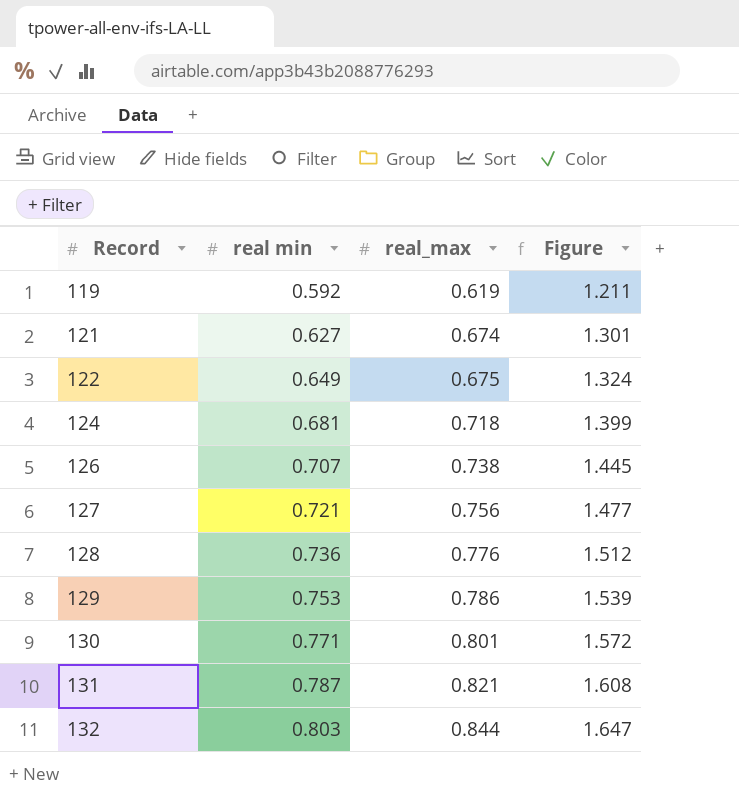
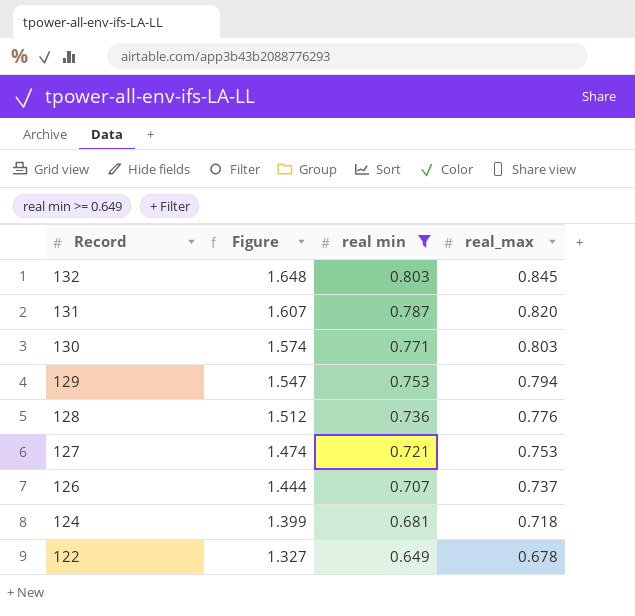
filter: none -> real min >= 0.649
row order: Record ascending -> Record descending
column Figure | position: 4 -> 2
132 | Figure: 1.647 -> 1.648
132 | real_max: 0.844 -> 0.845
131 | Figure: 1.608 -> 1.607
131 | real_max: 0.821 -> 0.820
130 | Figure: 1.572 -> 1.574
130 | real_max: 0.801 -> 0.803
129 | Figure: 1.539 -> 1.547
129 | real_max: 0.786 -> 0.794
127 | Figure: 1.477 -> 1.474
127 | real_max: 0.756 -> 0.753
126 | Figure: 1.445 -> 1.444
126 | real_max: 0.738 -> 0.737
122 | Figure: 1.324 -> 1.327
122 | real_max: 0.675 -> 0.678

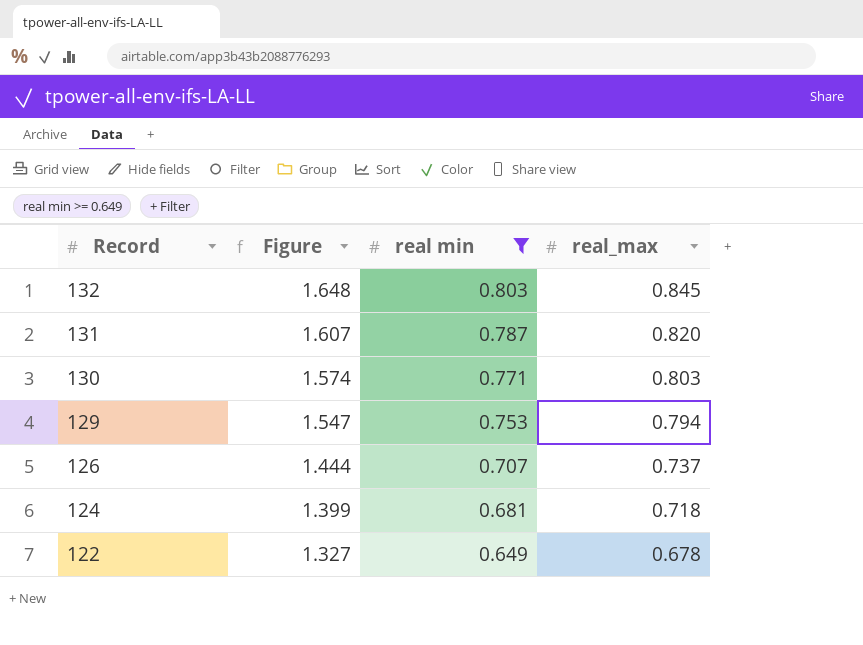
row 128: 1.512 | 0.736 | 0.776 -> none
row 127: 1.474 | 0.721 | 0.753 -> none

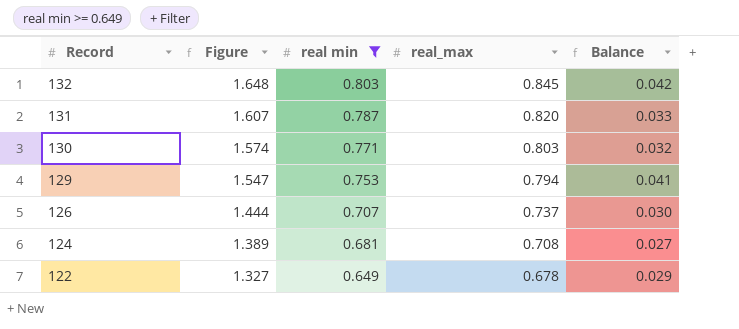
column Balance | formula: none -> [real_max] - [real min]
124 | Figure: 1.399 -> 1.389
124 | real_max: 0.718 -> 0.708

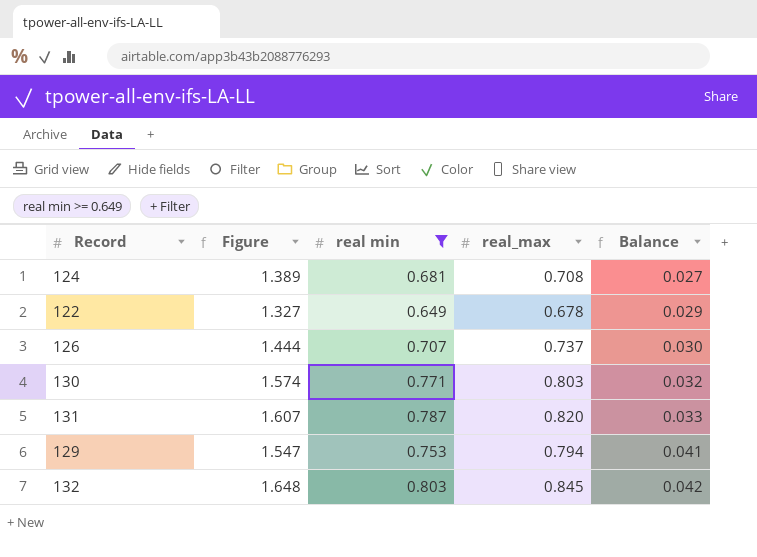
row order: Record descending -> Balance ascending

